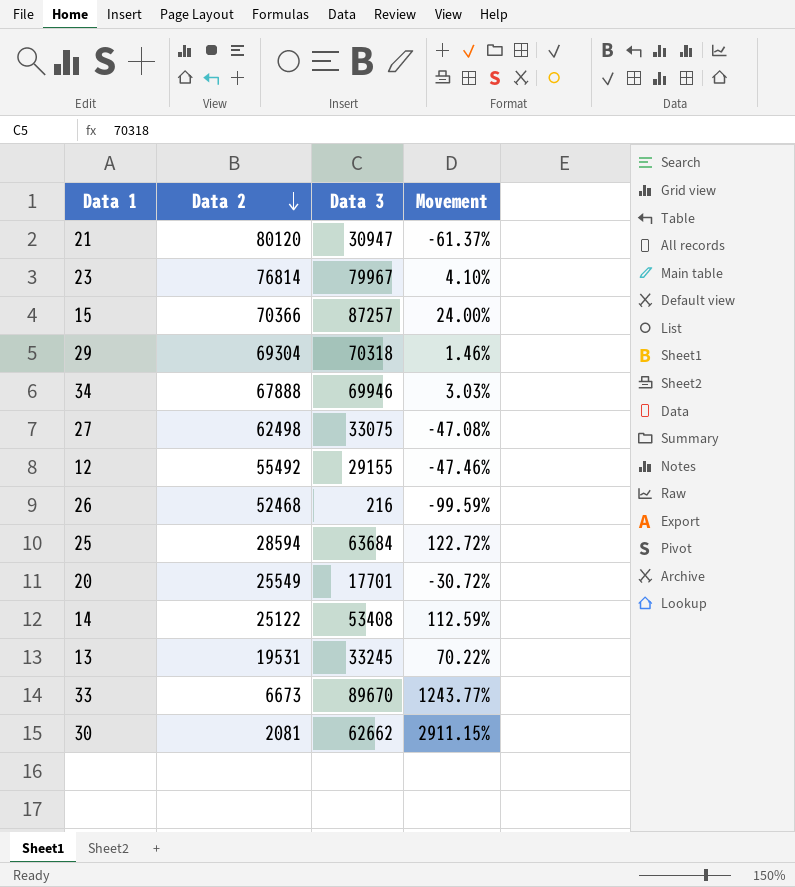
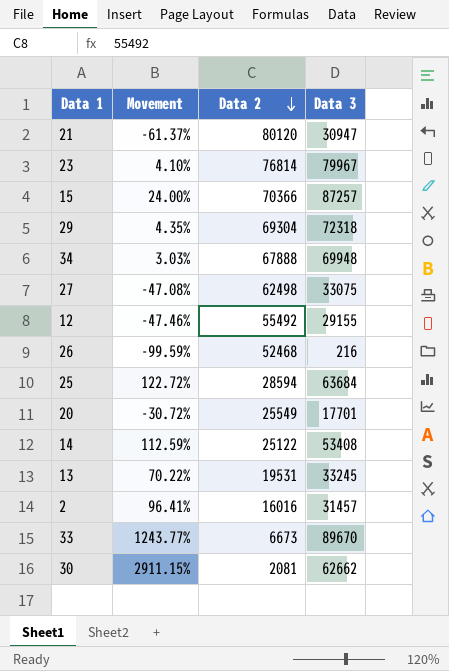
column Movement | position: 4 -> 2
29 | Movement: 1.46% -> 4.35%
29 | Data 3: 70318 -> 72318
34 | Data 3: 69946 -> 69948
row 2: none -> 96.41% | 16016 | 31457

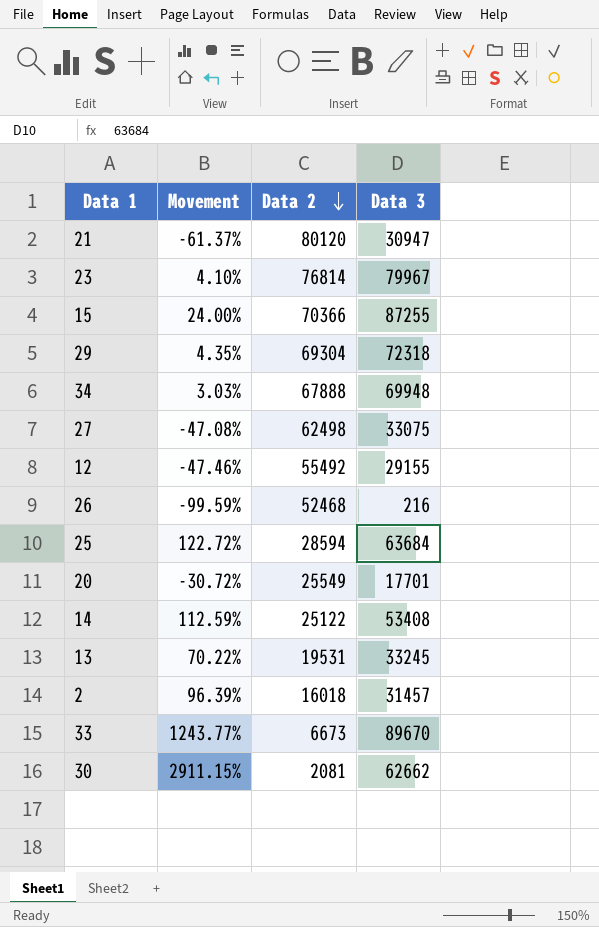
15 | Data 3: 87257 -> 87255
2 | Movement: 96.41% -> 96.39%
2 | Data 2: 16016 -> 16018

